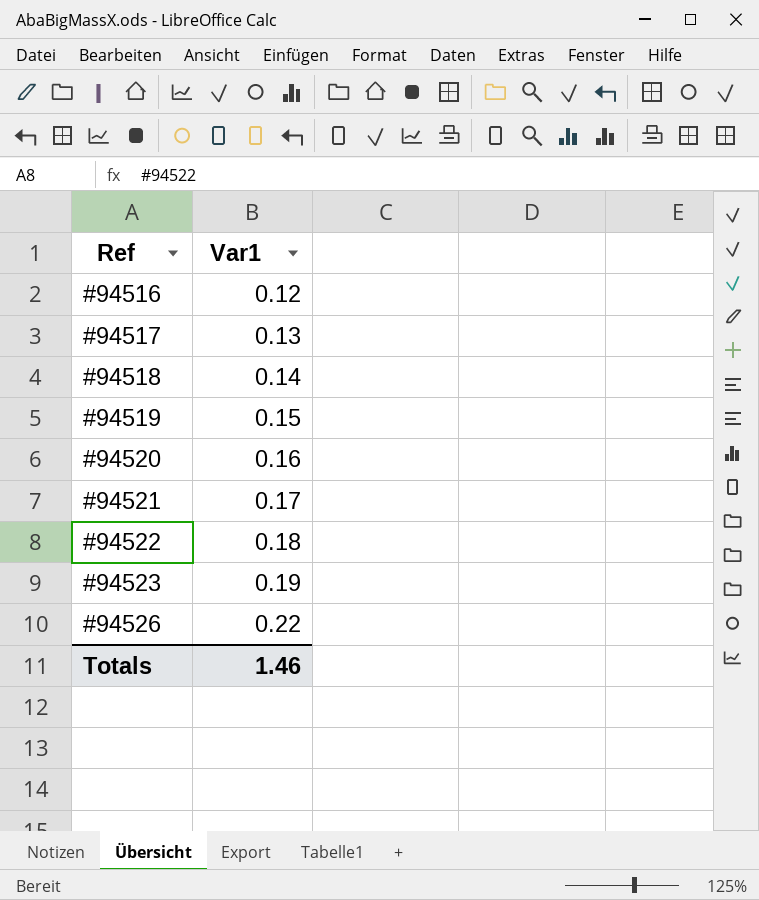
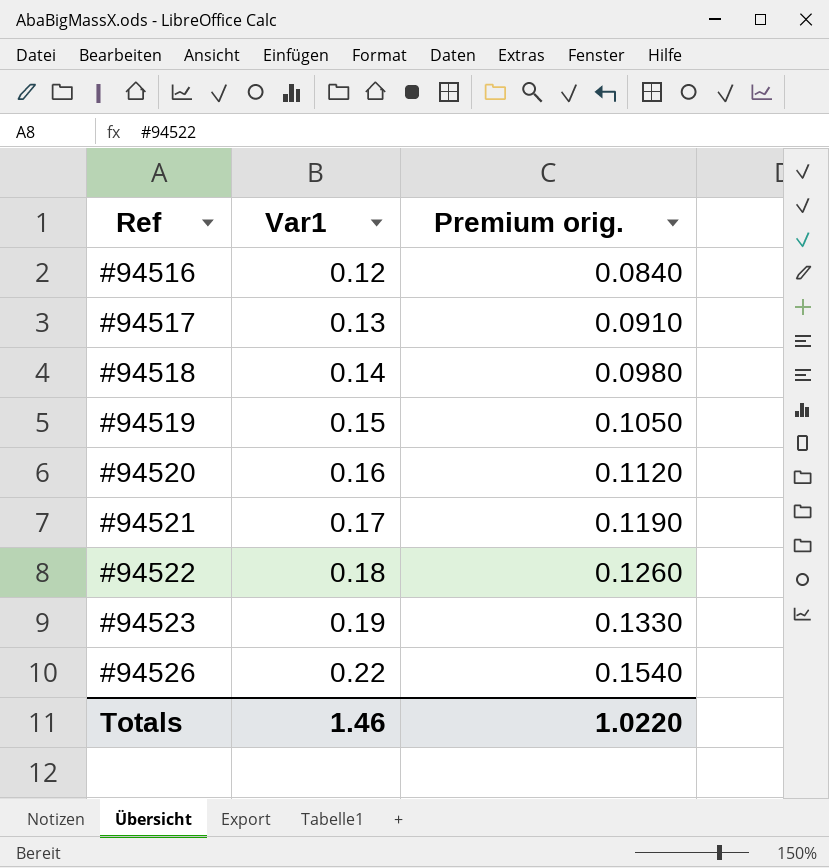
column Premium orig. | formula: none -> [Var1] * 0.7

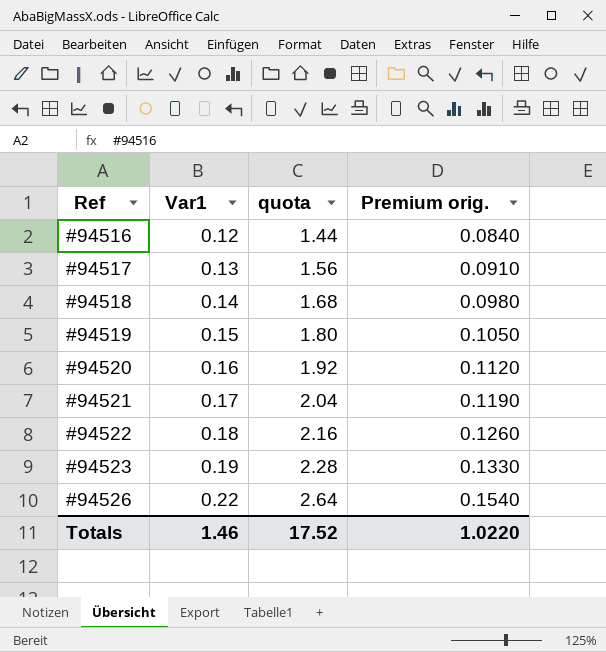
column quota | formula: none -> [Var1] * 12

